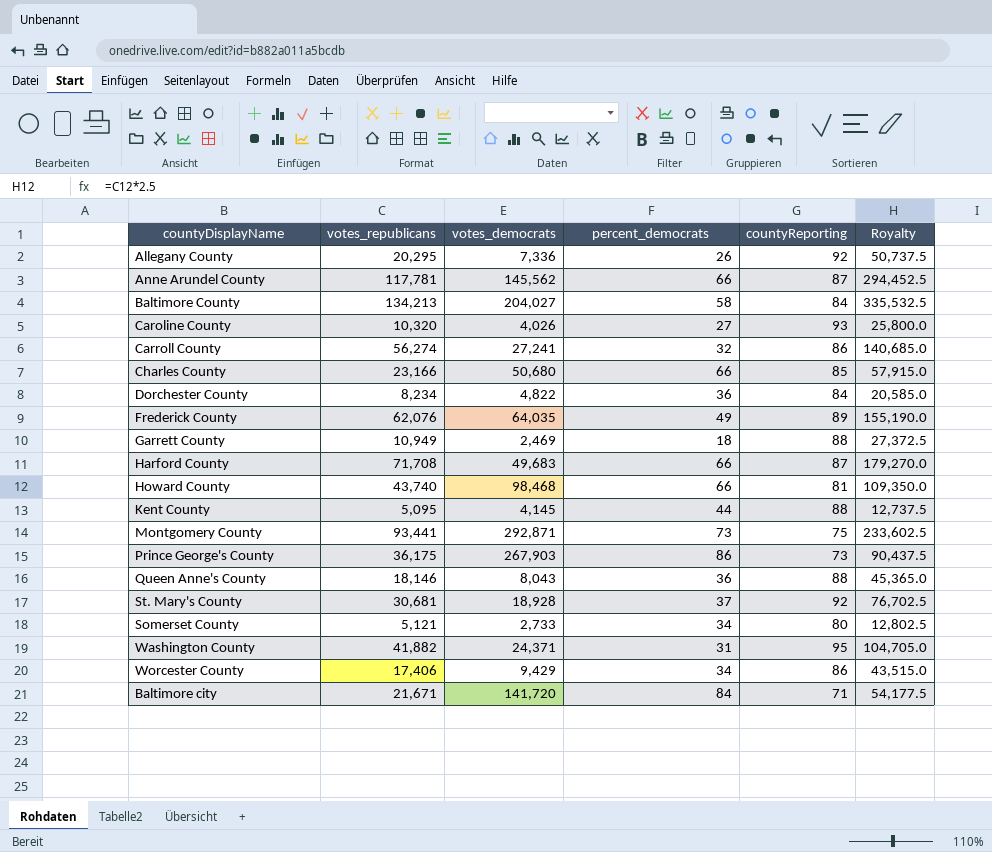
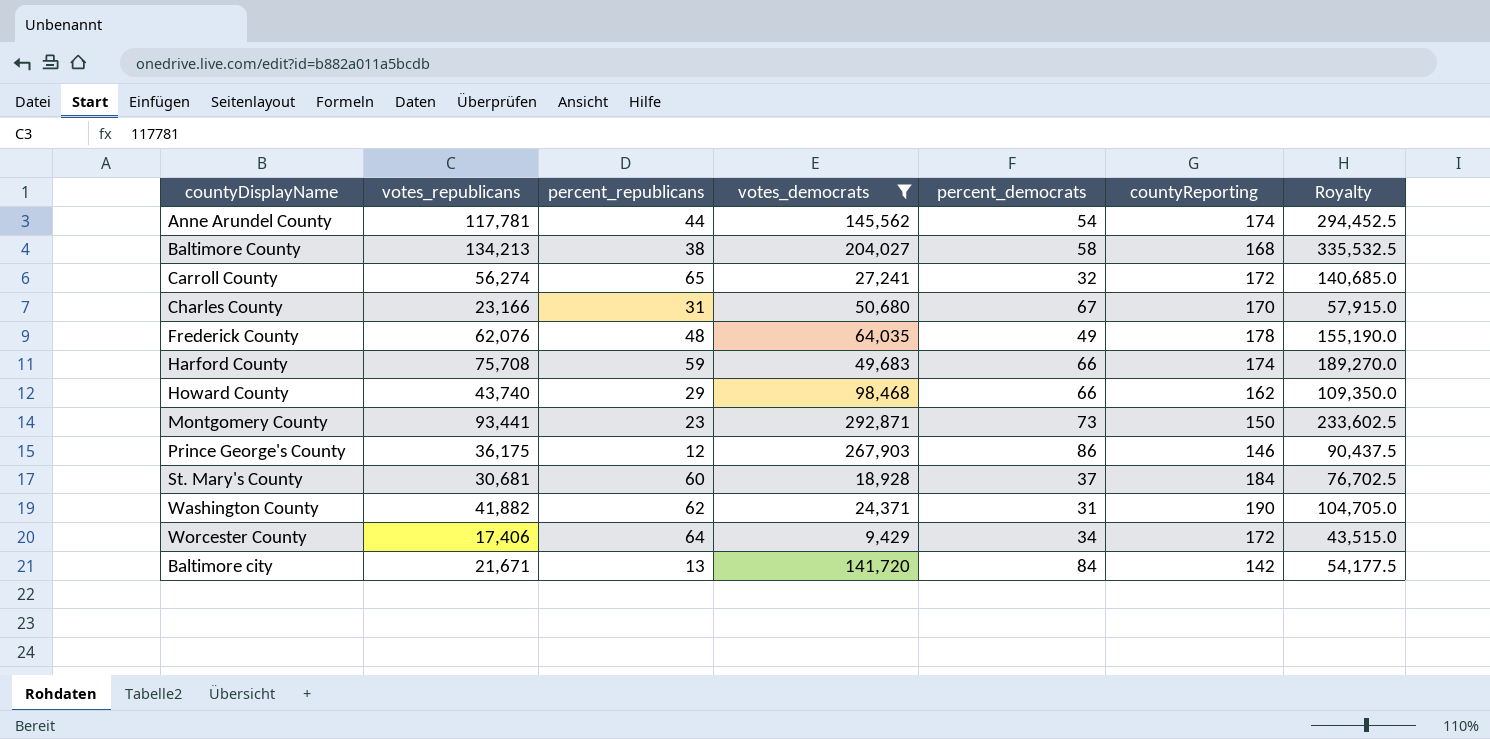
filter: none -> votes_democrats >= 9,429
column percent_republicans | position: none -> 3
Anne Arundel County | percent_democrats: 66 -> 54
Anne Arundel County | countyReporting: 87 -> 174
Baltimore County | countyReporting: 84 -> 168
Carroll County | countyReporting: 86 -> 172
Charles County | percent_democrats: 66 -> 67
Charles County | countyReporting: 85 -> 170
Frederick County | countyReporting: 89 -> 178
Harford County | votes_republicans: 71,708 -> 75,708
Harford County | countyReporting: 87 -> 174
Harford County | Royalty: 179,270.0 -> 189,270.0
Howard County | countyReporting: 81 -> 162
Montgomery County | countyReporting: 75 -> 150
Prince George's County | countyReporting: 73 -> 146
St. Mary's County | countyReporting: 92 -> 184
Washington County | countyReporting: 95 -> 190
Worcester County | countyReporting: 86 -> 172
Baltimore city | countyReporting: 71 -> 142

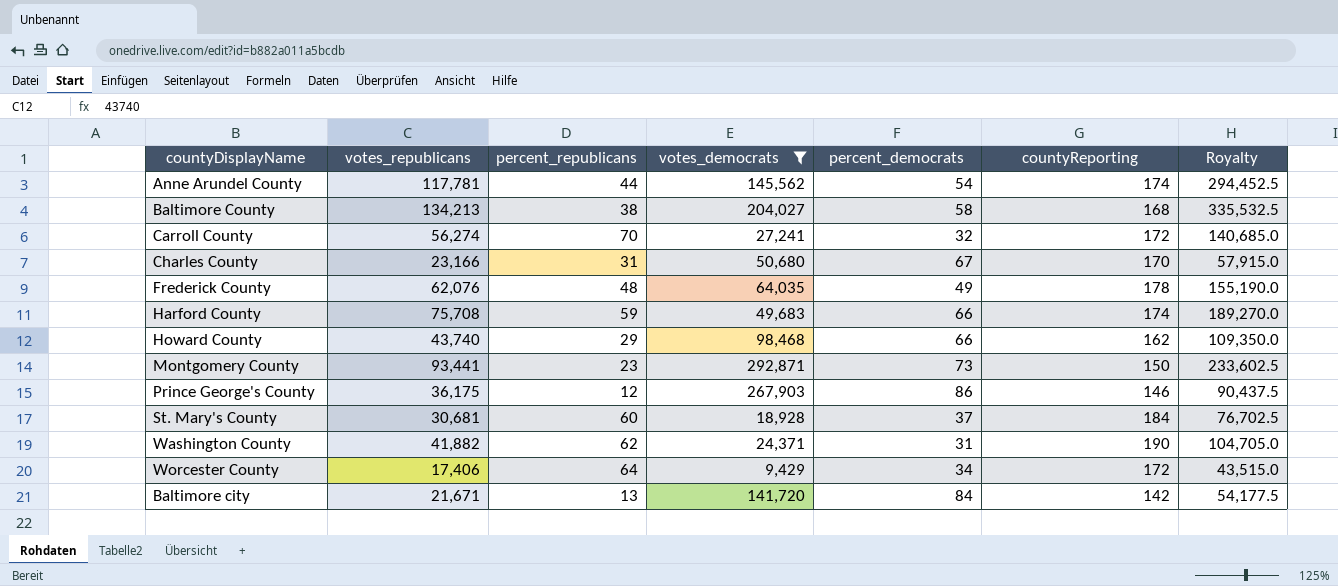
Carroll County | percent_republicans: 65 -> 70

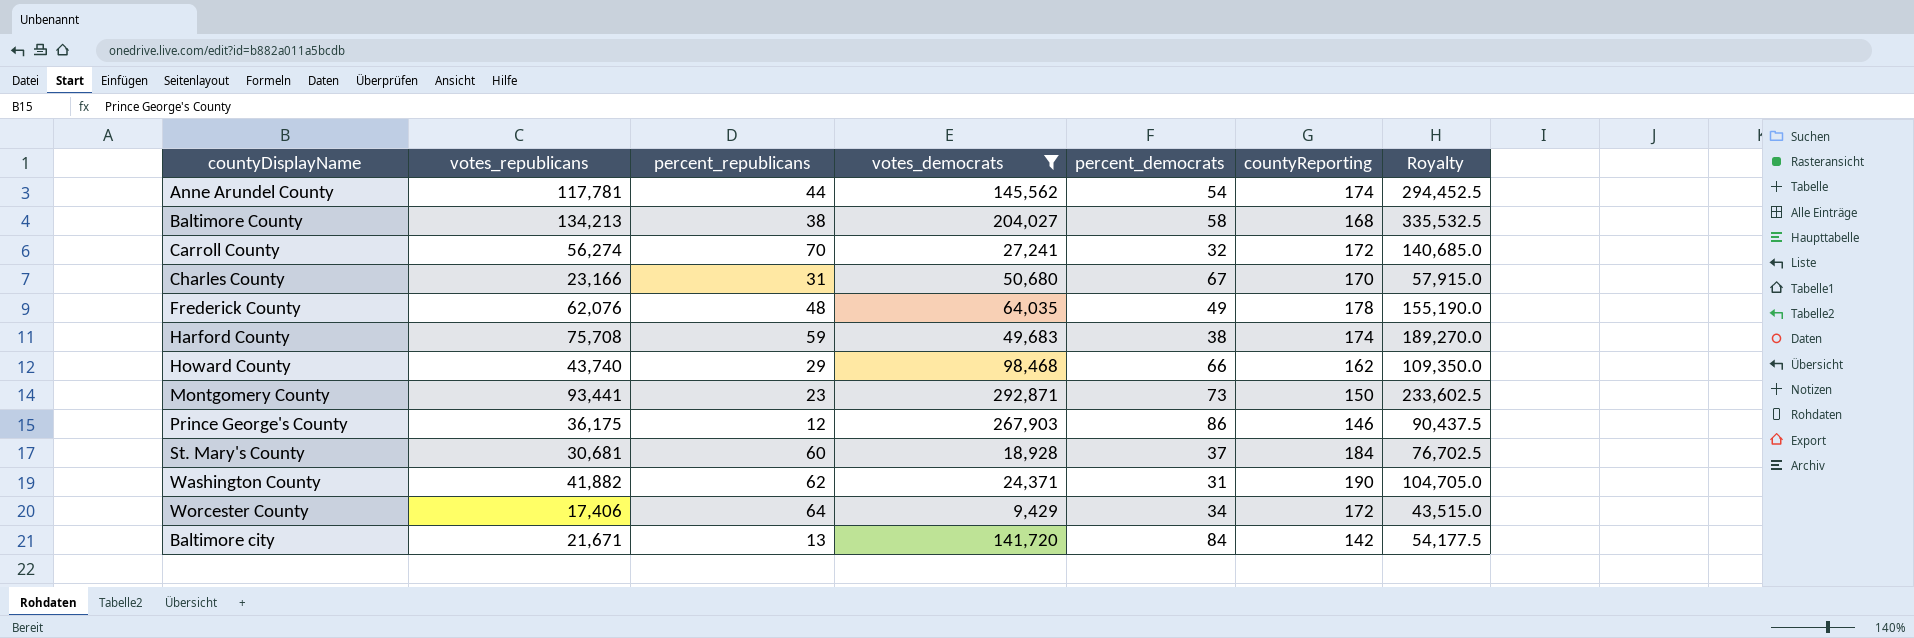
Harford County | percent_democrats: 66 -> 38

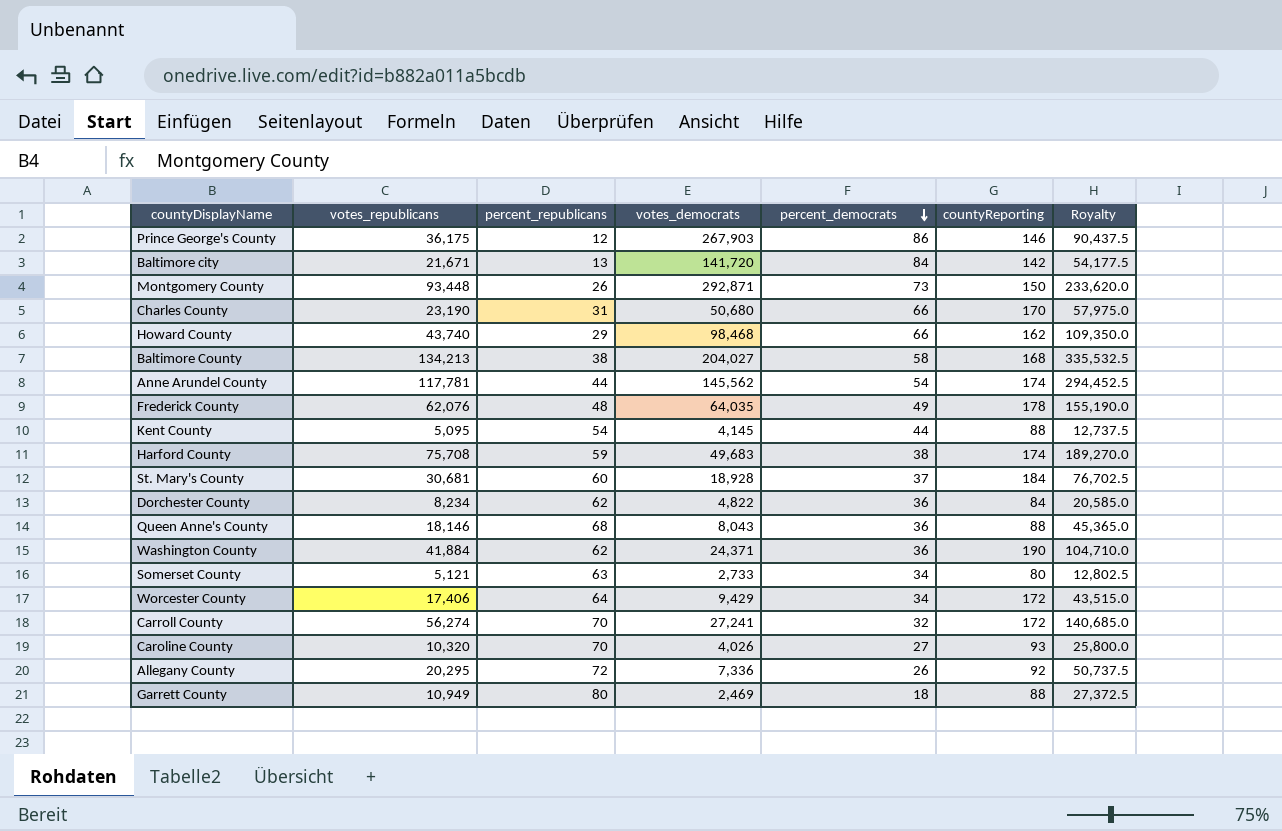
filter: votes_democrats >= 9,429 -> none
row order: none -> percent_democrats descending
Montgomery County | votes_republicans: 93,441 -> 93,448
Montgomery County | percent_republicans: 23 -> 26
Montgomery County | Royalty: 233,602.5 -> 233,620.0
Charles County | votes_republicans: 23,166 -> 23,190
Charles County | percent_democrats: 67 -> 66
Charles County | Royalty: 57,915.0 -> 57,975.0
Washington County | votes_republicans: 41,882 -> 41,884
Washington County | percent_democrats: 31 -> 36
Washington County | Royalty: 104,705.0 -> 104,710.0

